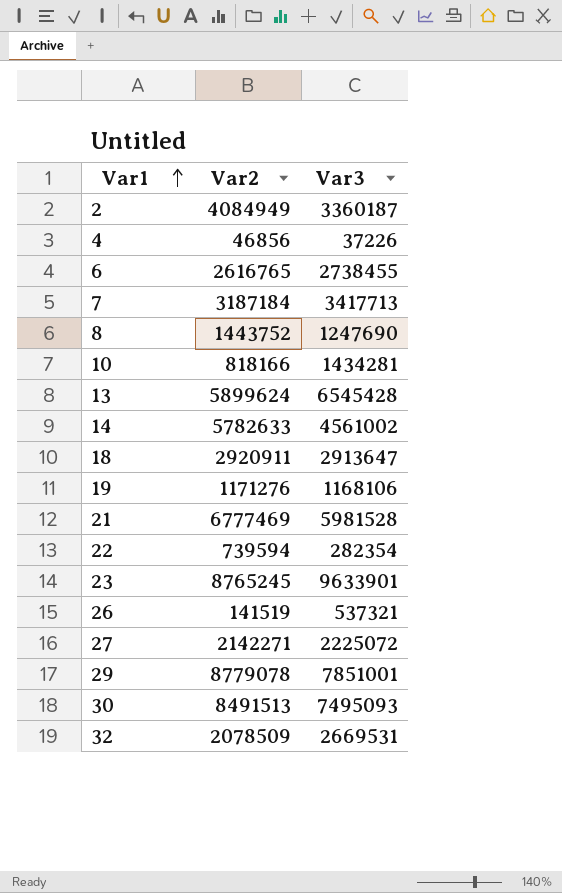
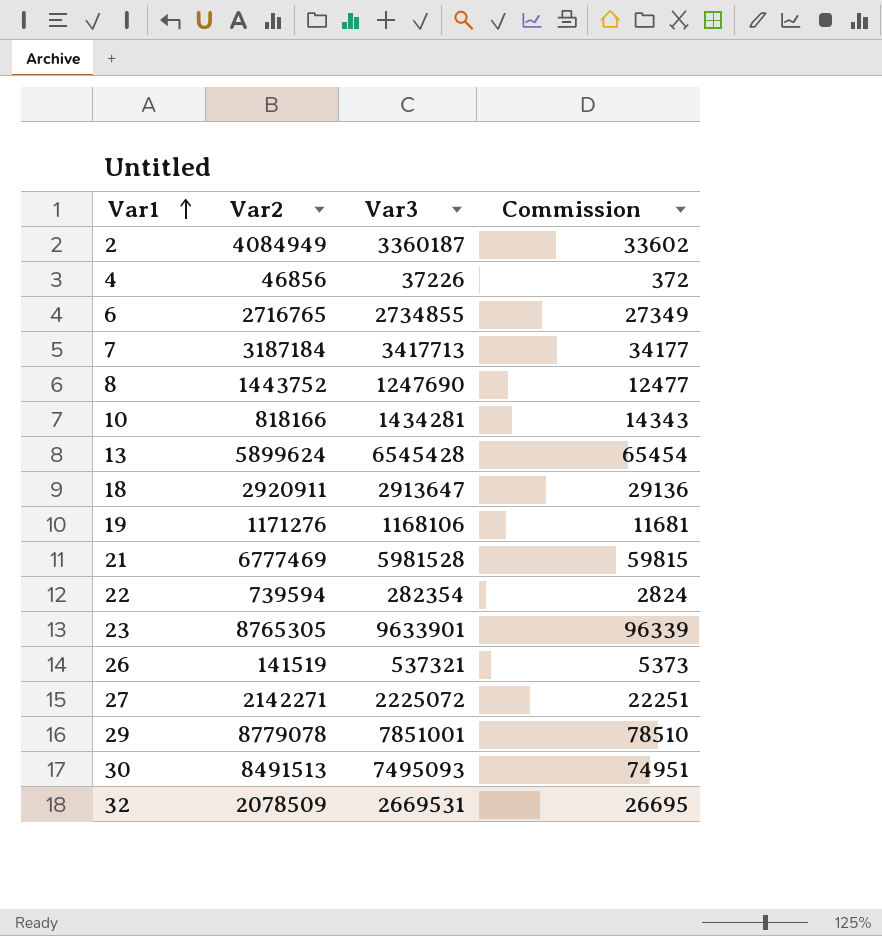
column Commission | formula: none -> [Var3] * 0.01
row 14: 5782633 | 4561002 -> none
6 | Var2: 2616765 -> 2716765
6 | Var3: 2738455 -> 2734855
23 | Var2: 8765245 -> 8765305

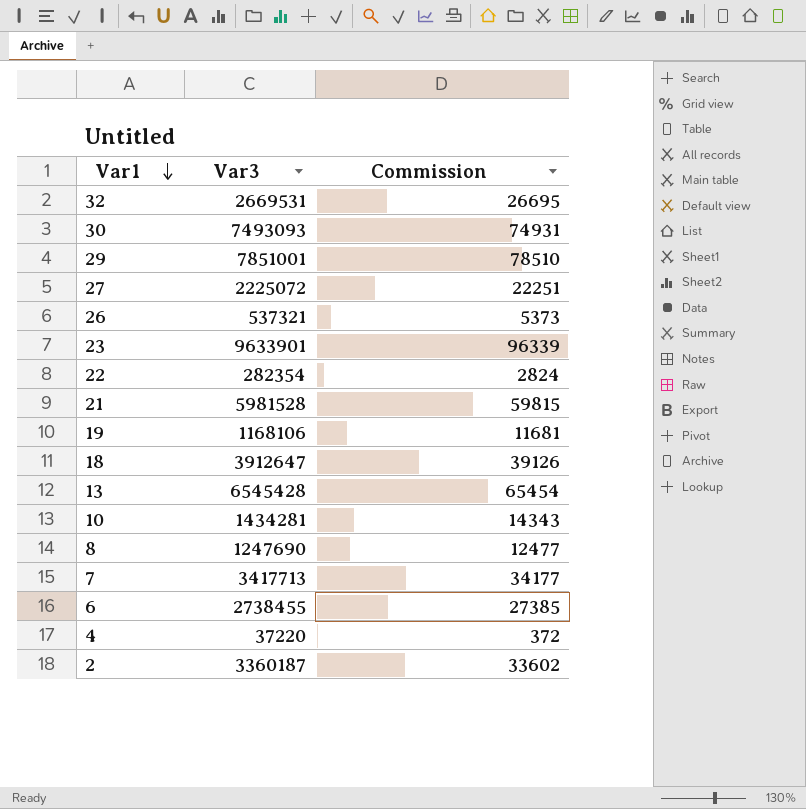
row order: Var1 ascending -> Var1 descending
column Var2 | position: 2 -> none
30 | Var3: 7495093 -> 7493093
30 | Commission: 74951 -> 74931
18 | Var3: 2913647 -> 3912647
18 | Commission: 29136 -> 39126
6 | Var3: 2734855 -> 2738455
6 | Commission: 27349 -> 27385
4 | Var3: 37226 -> 37220

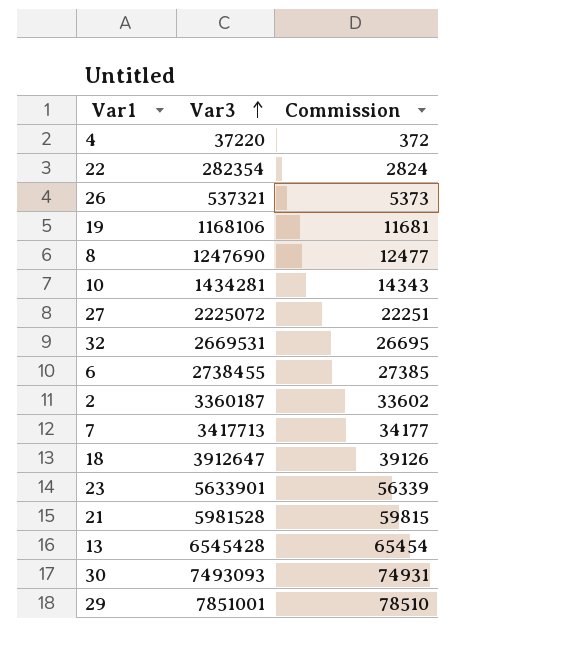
row order: Var1 descending -> Var3 ascending
23 | Var3: 9633901 -> 5633901
23 | Commission: 96339 -> 56339

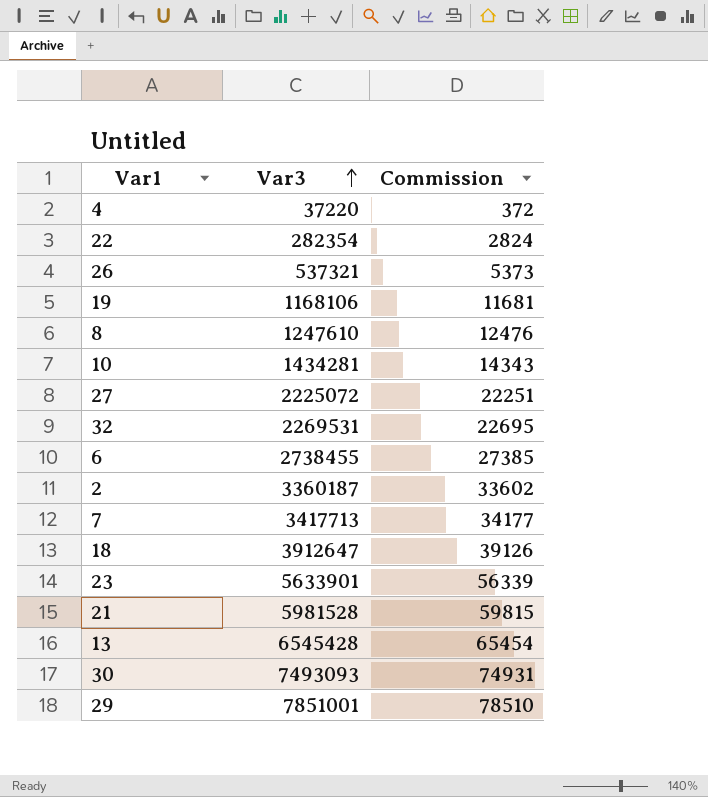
8 | Var3: 1247690 -> 1247610
8 | Commission: 12477 -> 12476
32 | Var3: 2669531 -> 2269531
32 | Commission: 26695 -> 22695

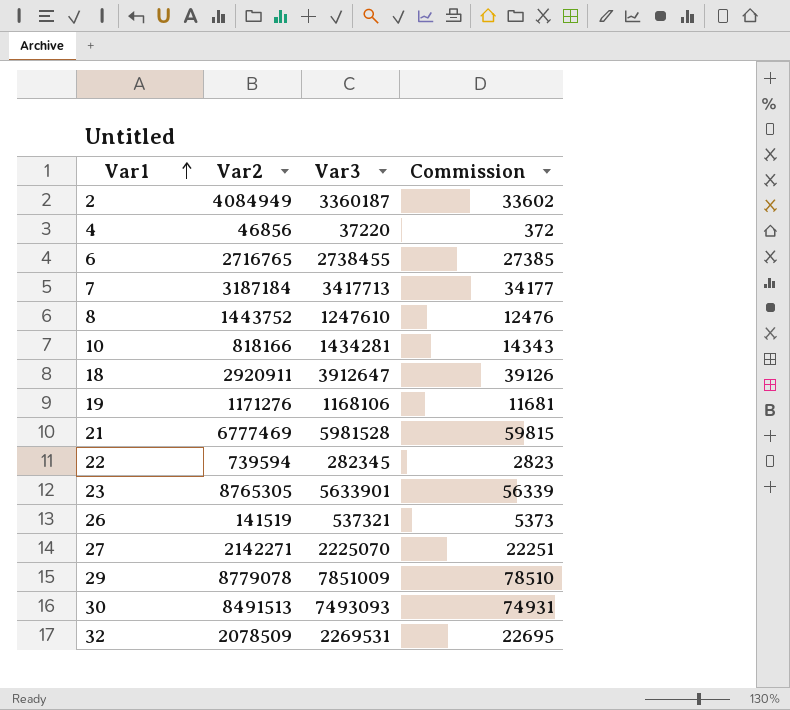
row order: Var3 ascending -> Var1 ascending
column Var2 | position: none -> 2
row 13: 6545428 | 65454 -> none
22 | Var3: 282354 -> 282345
22 | Commission: 2824 -> 2823
27 | Var3: 2225072 -> 2225070
29 | Var3: 7851001 -> 7851009

